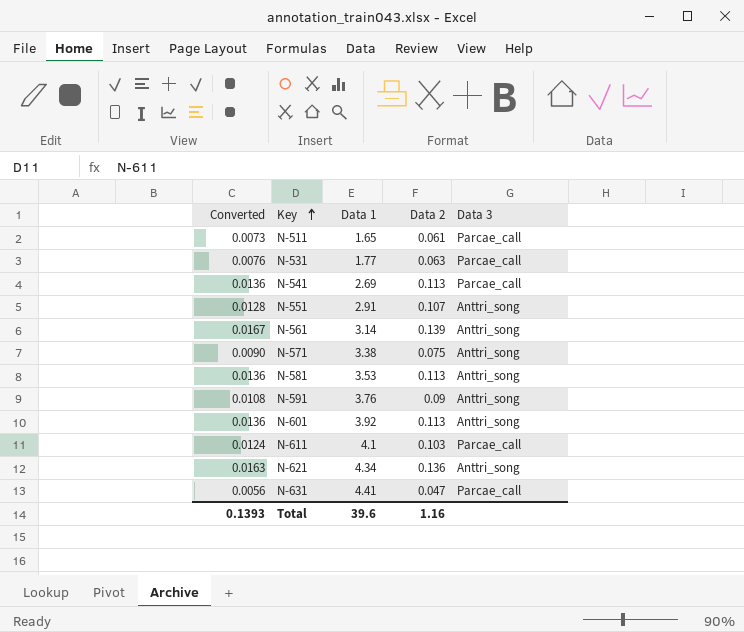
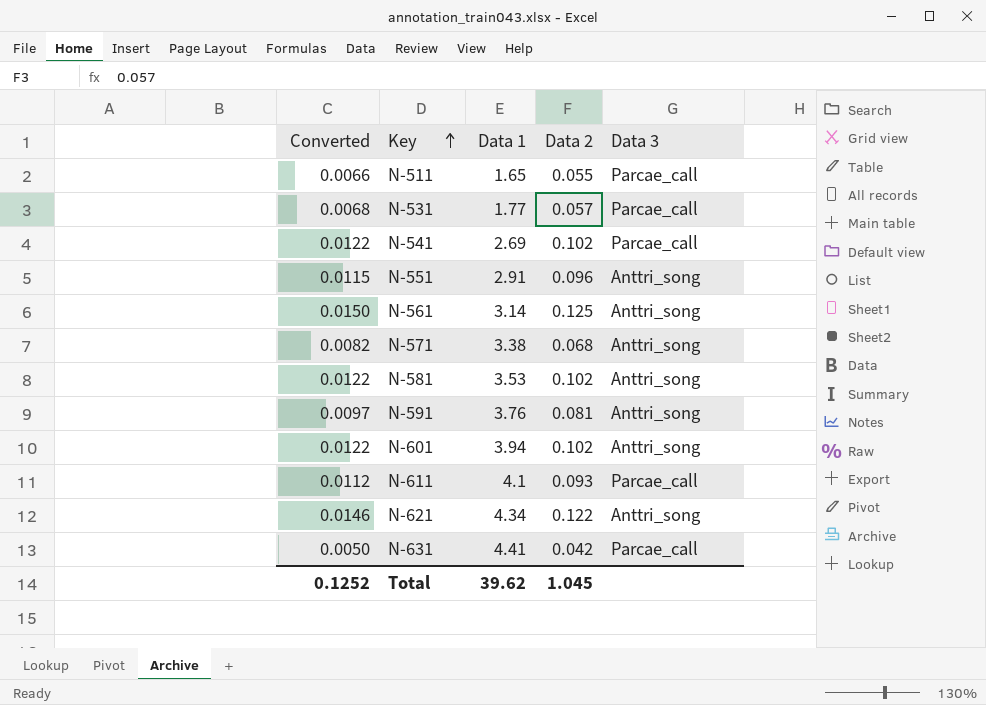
N-511 | Converted: 0.0073 -> 0.0066
N-511 | Data 2: 0.061 -> 0.055
N-531 | Converted: 0.0076 -> 0.0068
N-531 | Data 2: 0.063 -> 0.057
N-541 | Converted: 0.0136 -> 0.0122
N-541 | Data 2: 0.113 -> 0.102
N-551 | Converted: 0.0128 -> 0.0115
N-551 | Data 2: 0.107 -> 0.096
N-561 | Converted: 0.0167 -> 0.0150
N-561 | Data 2: 0.139 -> 0.125
N-571 | Converted: 0.0090 -> 0.0082
N-571 | Data 2: 0.075 -> 0.068
N-581 | Converted: 0.0136 -> 0.0122
N-581 | Data 2: 0.113 -> 0.102
N-591 | Converted: 0.0108 -> 0.0097
N-591 | Data 2: 0.09 -> 0.081
N-601 | Converted: 0.0136 -> 0.0122
N-601 | Data 1: 3.92 -> 3.94
N-601 | Data 2: 0.113 -> 0.102
N-611 | Converted: 0.0124 -> 0.0112
N-611 | Data 2: 0.103 -> 0.093
N-621 | Converted: 0.0163 -> 0.0146
N-621 | Data 2: 0.136 -> 0.122
N-631 | Converted: 0.0056 -> 0.0050
N-631 | Data 2: 0.047 -> 0.042
Total | Converted: 0.1393 -> 0.1252
Total | Data 1: 39.6 -> 39.62
Total | Data 2: 1.16 -> 1.045

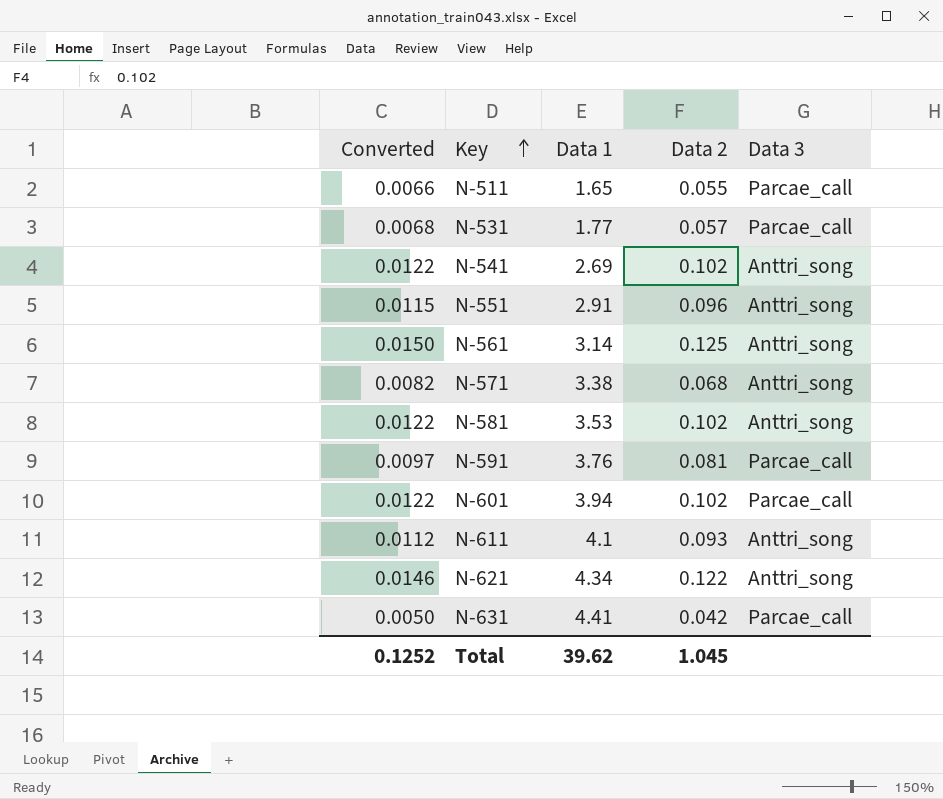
N-541 | Data 3: Parcae_call -> Anttri_song
N-591 | Data 3: Anttri_song -> Parcae_call
N-601 | Data 3: Anttri_song -> Parcae_call
N-611 | Data 3: Parcae_call -> Anttri_song

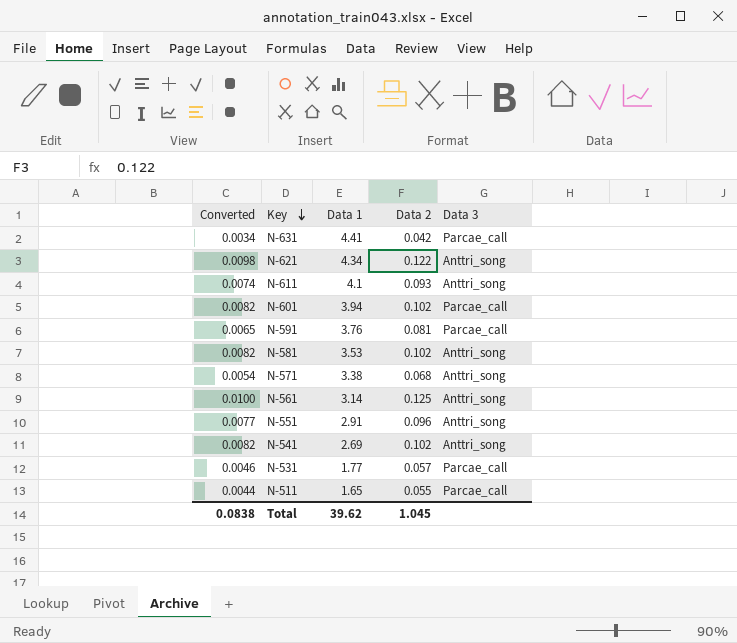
row order: Key ascending -> Key descending
column Converted | formula: [Data 2] * 0.12 -> [Data 2] * 0.08
Total | Converted: 0.1252 -> 0.0838

